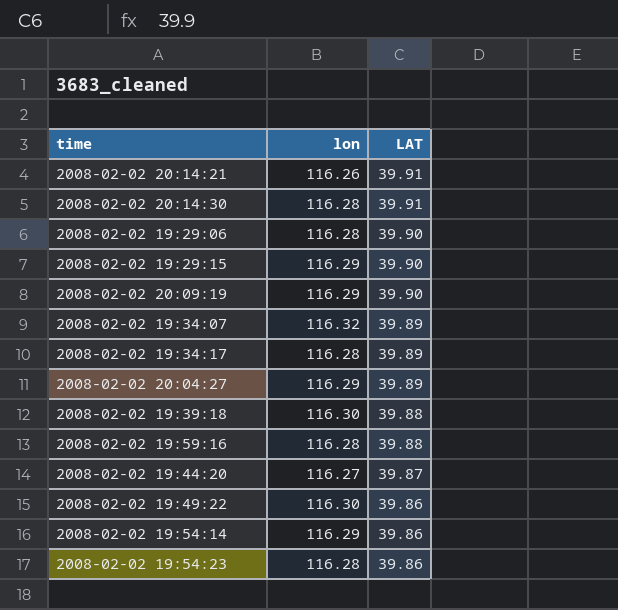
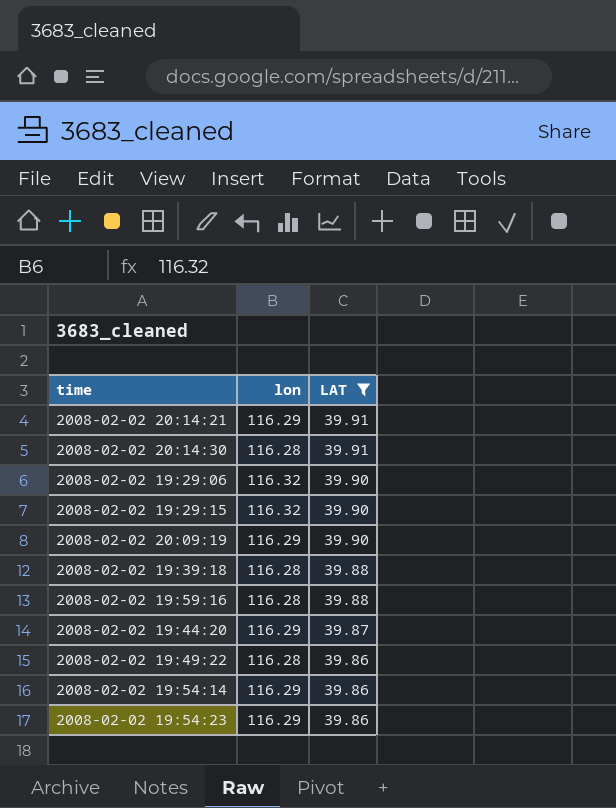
filter: none -> LAT != 39.89
2008-02-02 20:14:21 | lon: 116.26 -> 116.29
2008-02-02 19:29:06 | lon: 116.28 -> 116.32
2008-02-02 19:29:15 | lon: 116.29 -> 116.32
2008-02-02 19:39:18 | lon: 116.30 -> 116.28
2008-02-02 19:44:20 | lon: 116.27 -> 116.29
2008-02-02 19:49:22 | lon: 116.30 -> 116.28
2008-02-02 19:54:23 | lon: 116.28 -> 116.29

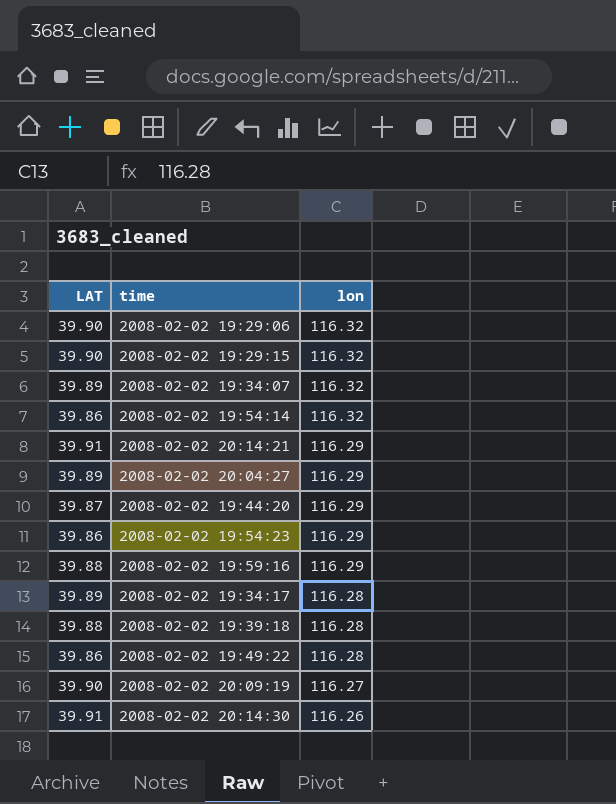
filter: LAT != 39.89 -> none
row order: LAT descending -> lon descending
column LAT | position: 3 -> 1
2008-02-02 19:54:14 | lon: 116.29 -> 116.32
2008-02-02 19:59:16 | lon: 116.28 -> 116.29
2008-02-02 20:09:19 | lon: 116.29 -> 116.27
2008-02-02 20:14:30 | lon: 116.28 -> 116.26

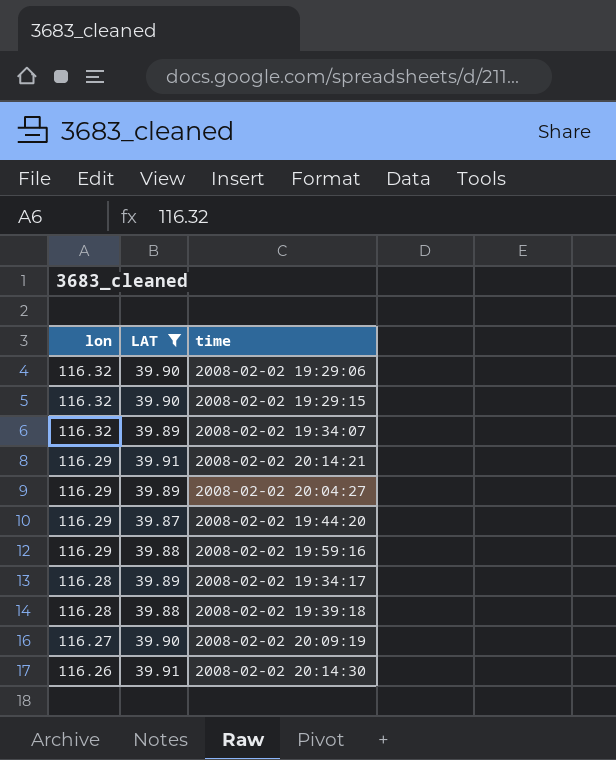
filter: none -> LAT != 39.86
column lon | position: 3 -> 1

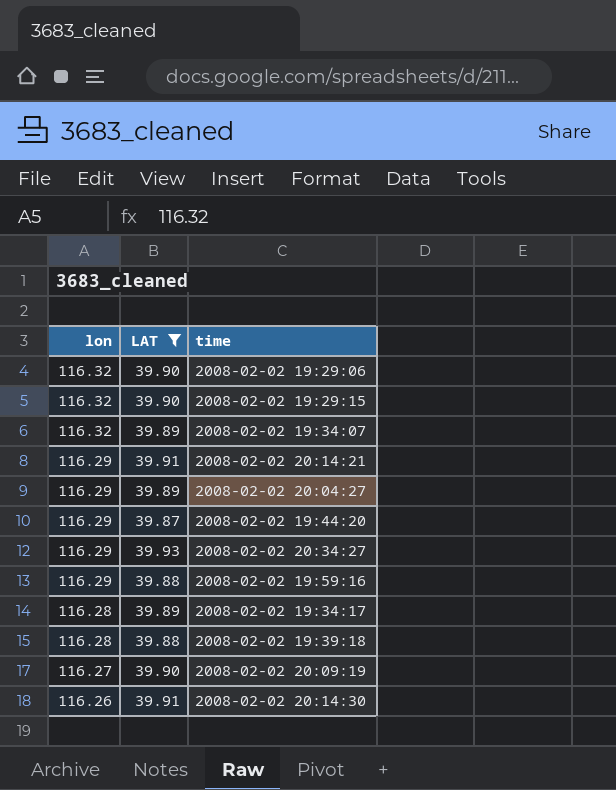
row 2008-02-02 20:34:27: none -> 116.29 | 39.93

